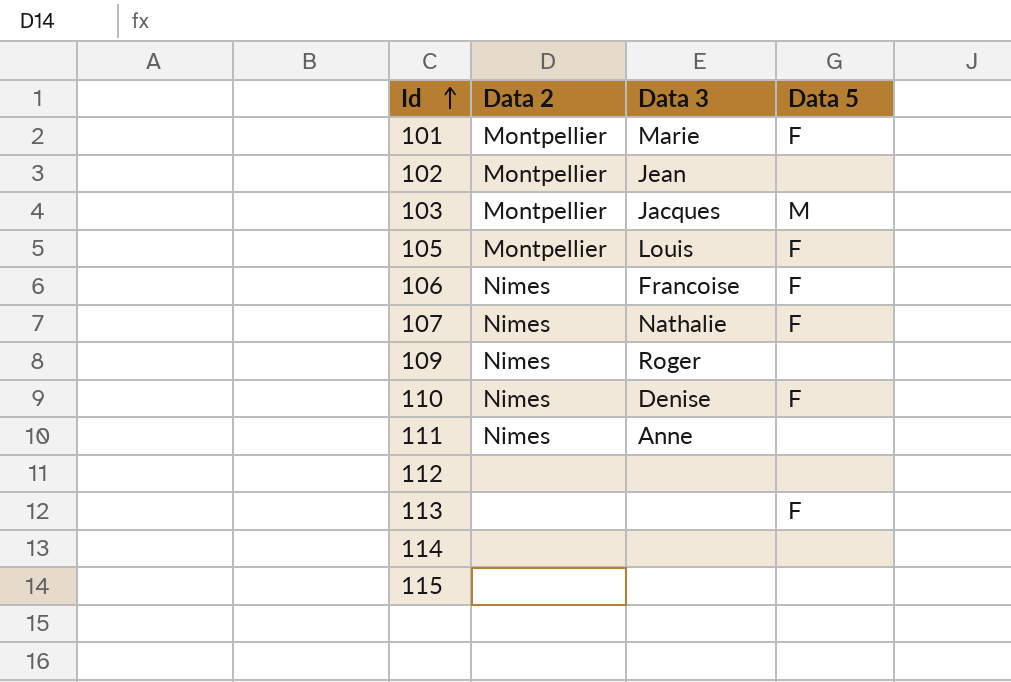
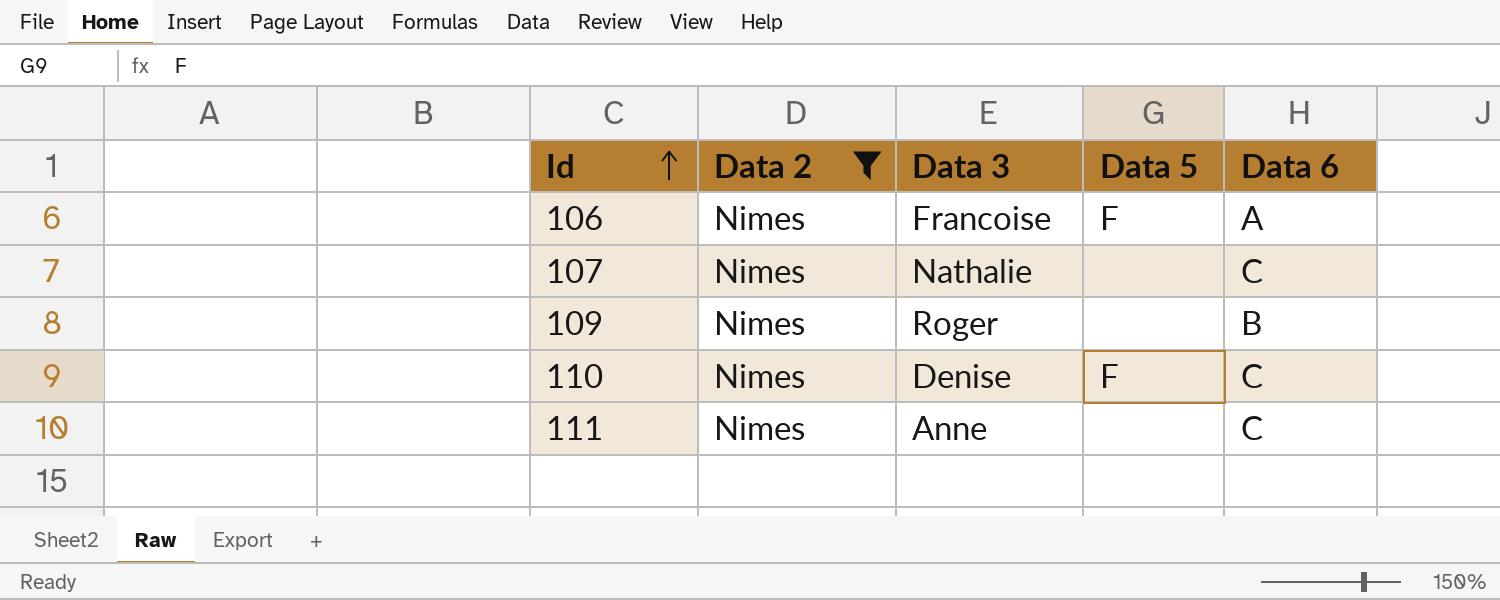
filter: none -> Data 2 = Nimes
column Data 6 | position: none -> 5
107 | Data 5: F -> none

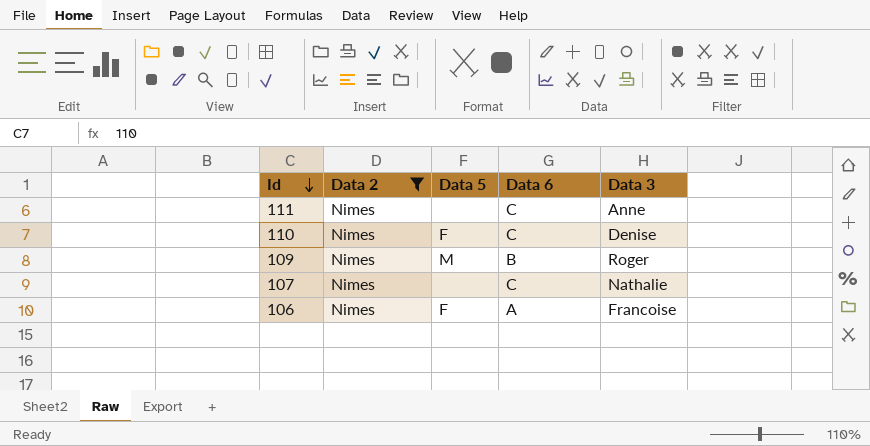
row order: Id ascending -> Id descending
column Data 3 | position: 3 -> 5
109 | Data 5: none -> M

